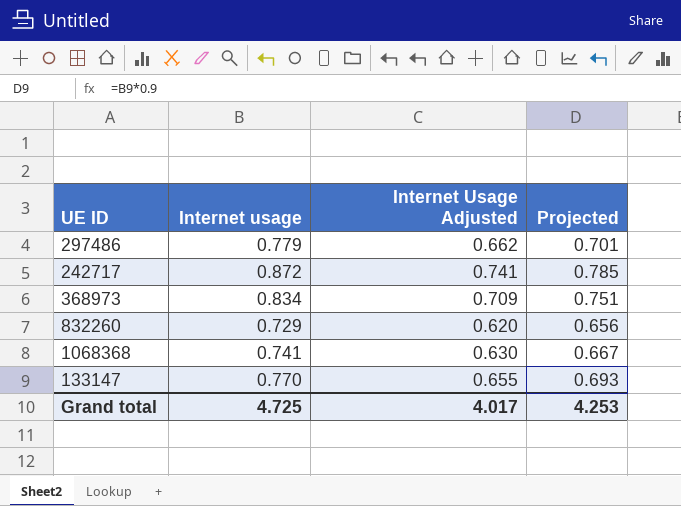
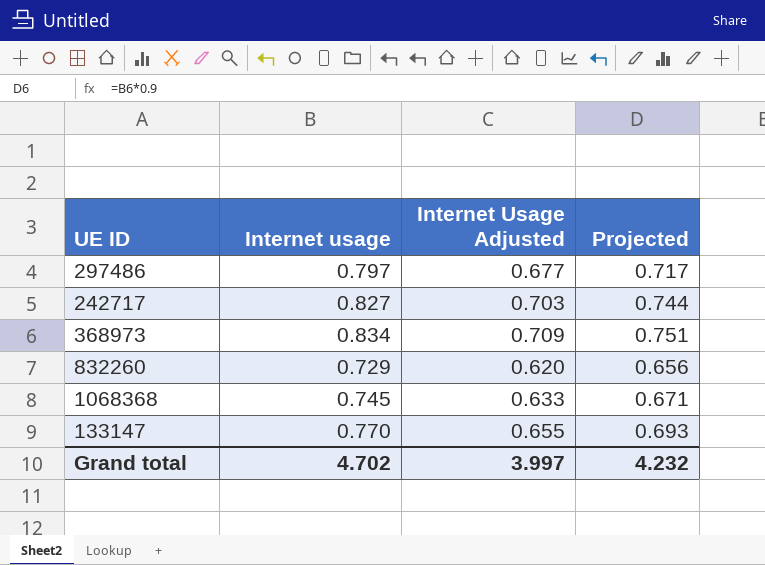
297486 | Internet usage: 0.779 -> 0.797
297486 | Internet Usage Adjusted: 0.662 -> 0.677
297486 | Projected: 0.701 -> 0.717
242717 | Internet usage: 0.872 -> 0.827
242717 | Internet Usage Adjusted: 0.741 -> 0.703
242717 | Projected: 0.785 -> 0.744
1068368 | Internet usage: 0.741 -> 0.745
1068368 | Internet Usage Adjusted: 0.630 -> 0.633
1068368 | Projected: 0.667 -> 0.671
Grand total | Internet usage: 4.725 -> 4.702
Grand total | Internet Usage Adjusted: 4.017 -> 3.997
Grand total | Projected: 4.253 -> 4.232

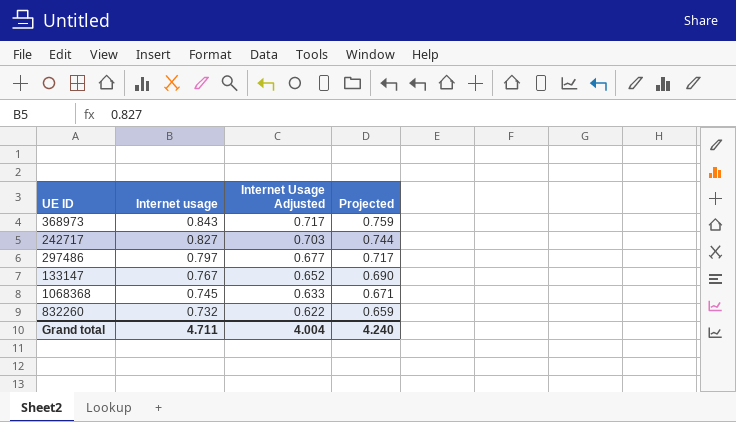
row order: none -> Internet usage descending
368973 | Internet usage: 0.834 -> 0.843
368973 | Internet Usage Adjusted: 0.709 -> 0.717
368973 | Projected: 0.751 -> 0.759
133147 | Internet usage: 0.770 -> 0.767
133147 | Internet Usage Adjusted: 0.655 -> 0.652
133147 | Projected: 0.693 -> 0.690
832260 | Internet usage: 0.729 -> 0.732
832260 | Internet Usage Adjusted: 0.620 -> 0.622
832260 | Projected: 0.656 -> 0.659
Grand total | Internet usage: 4.702 -> 4.711
Grand total | Internet Usage Adjusted: 3.997 -> 4.004
Grand total | Projected: 4.232 -> 4.240

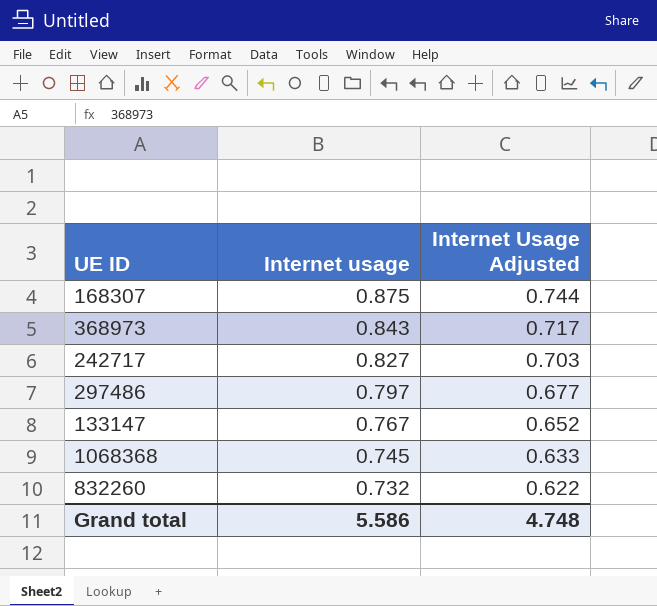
column Projected | formula: [Internet usage] * 0.9 -> none
row 168307: none -> 0.875 | 0.744
Grand total | Internet usage: 4.711 -> 5.586
Grand total | Internet Usage Adjusted: 4.004 -> 4.748

